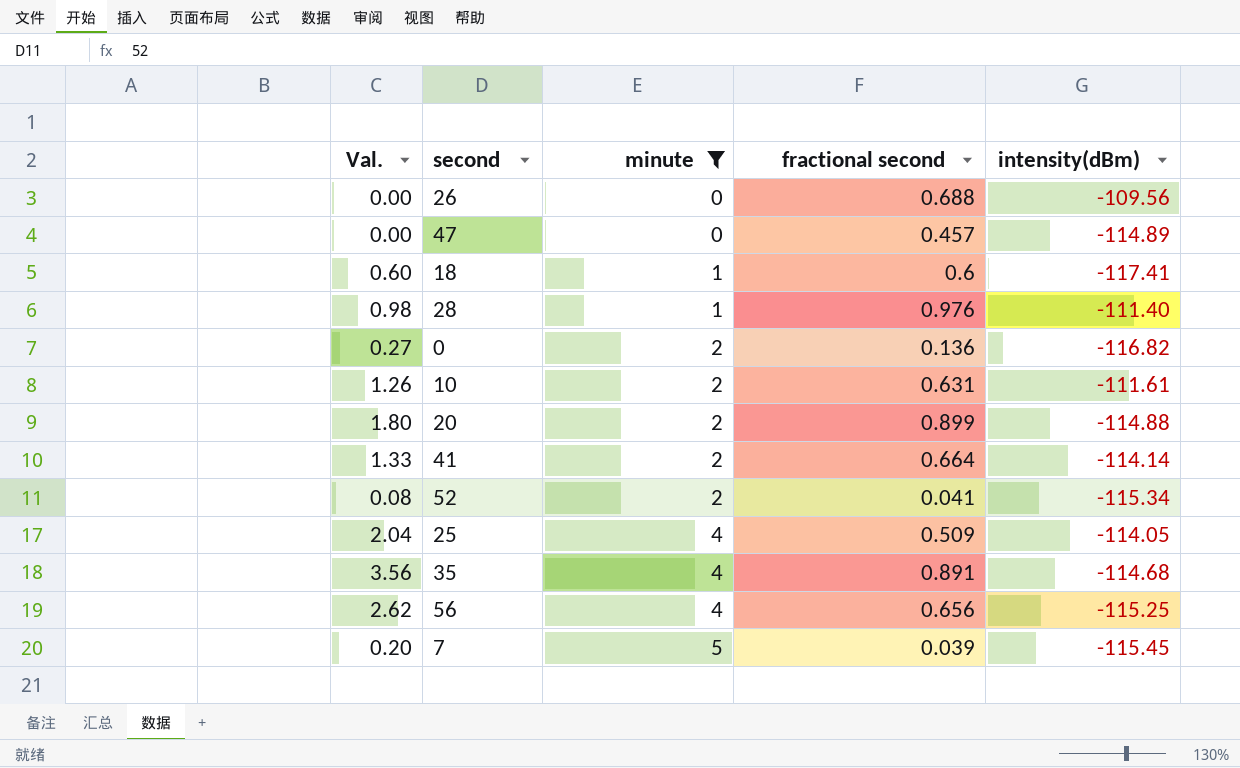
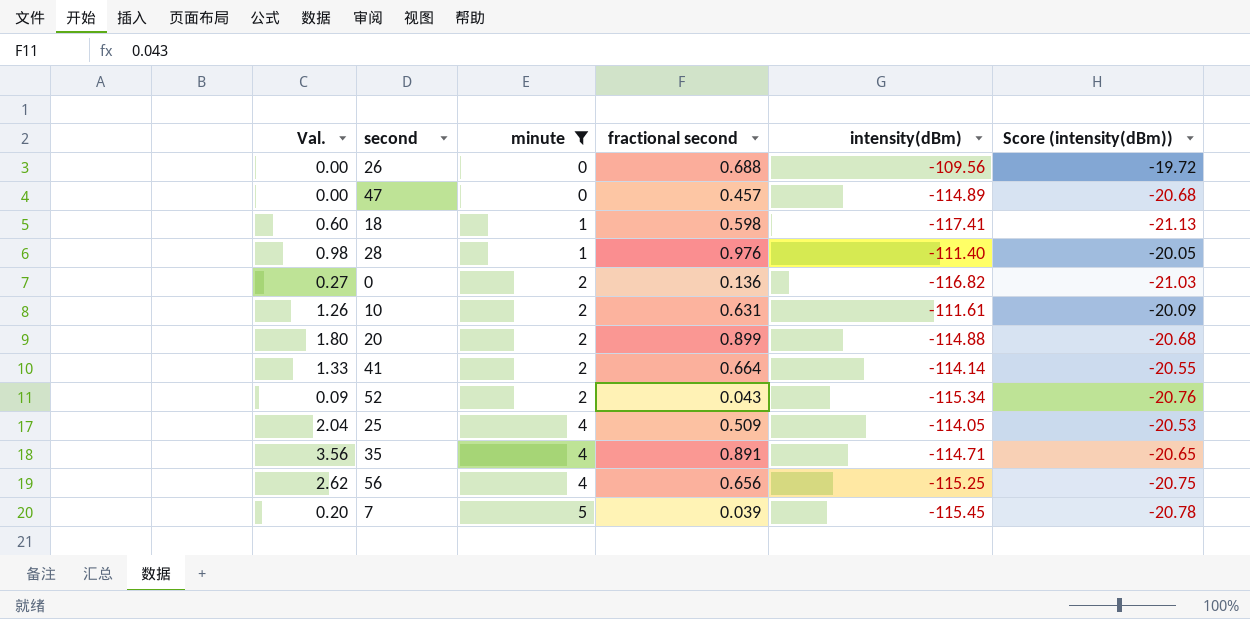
column Score (intensity(dBm)) | formula: none -> [intensity(dBm)] * 0.18
18 | fractional second: 0.6 -> 0.598
52 | Val.: 0.08 -> 0.09
52 | fractional second: 0.041 -> 0.043
35 | intensity(dBm): -114.68 -> -114.71

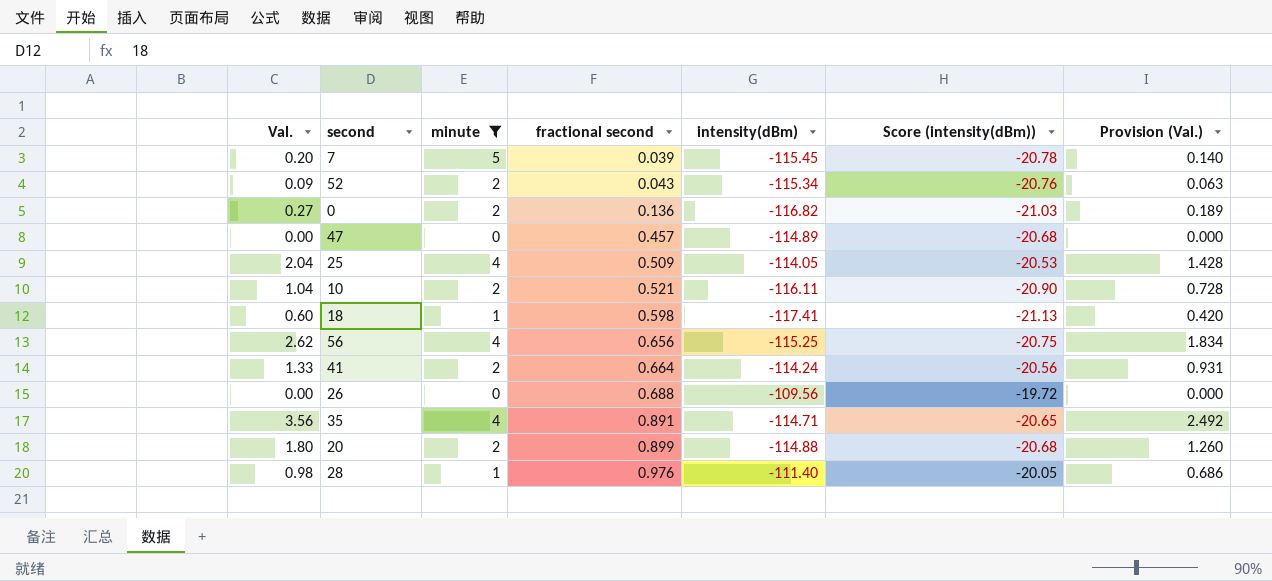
row order: minute ascending -> fractional second ascending
column Provision (Val.) | formula: none -> [Val.] * 0.7
10 | Val.: 1.26 -> 1.04
10 | fractional second: 0.631 -> 0.521
10 | intensity(dBm): -111.61 -> -116.11
10 | Score (intensity(dBm)): -20.09 -> -20.90
41 | intensity(dBm): -114.14 -> -114.24
41 | Score (intensity(dBm)): -20.55 -> -20.56

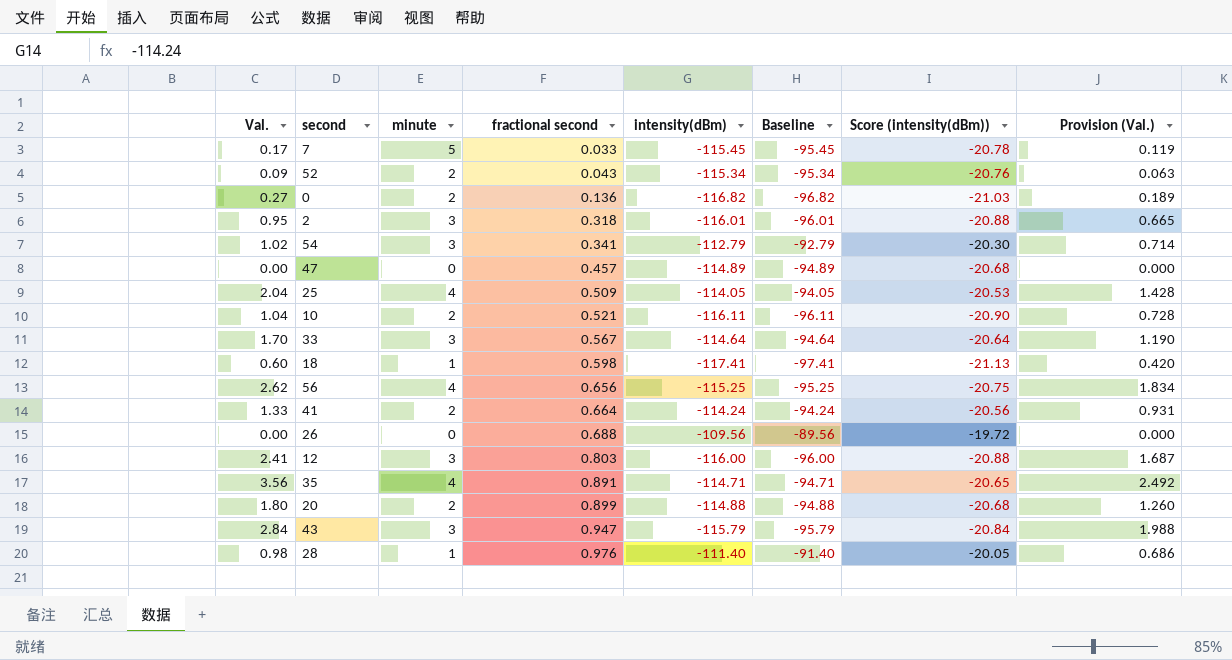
filter: minute != 3 -> none
column Baseline | formula: none -> [intensity(dBm)] + 20
7 | Val.: 0.20 -> 0.17
7 | fractional second: 0.039 -> 0.033
7 | Provision (Val.): 0.140 -> 0.119

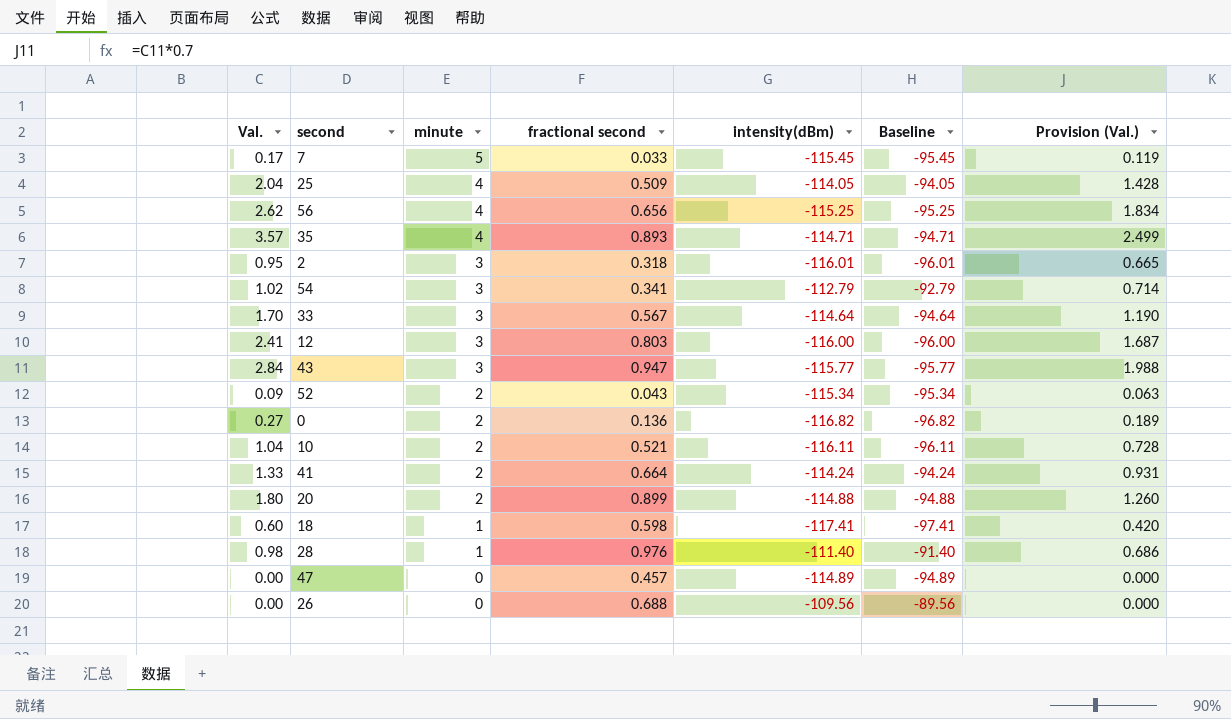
row order: fractional second ascending -> minute descending
column Score (intensity(dBm)) | formula: [intensity(dBm)] * 0.18 -> none
35 | Val.: 3.56 -> 3.57
35 | fractional second: 0.891 -> 0.893
35 | Provision (Val.): 2.492 -> 2.499
43 | intensity(dBm): -115.79 -> -115.77
43 | Baseline: -95.79 -> -95.77

